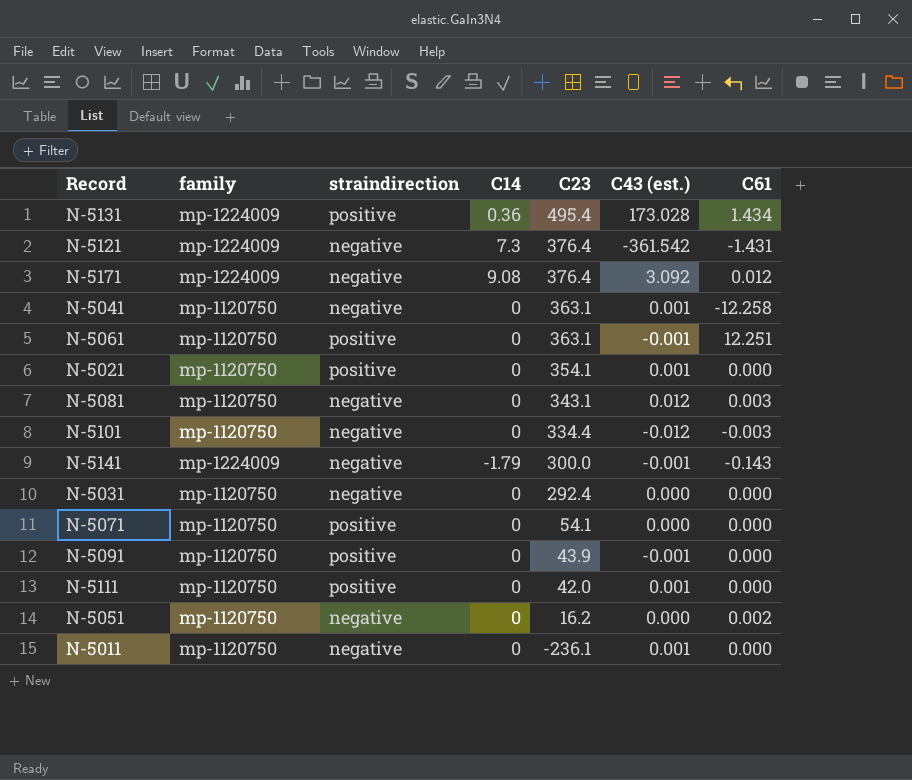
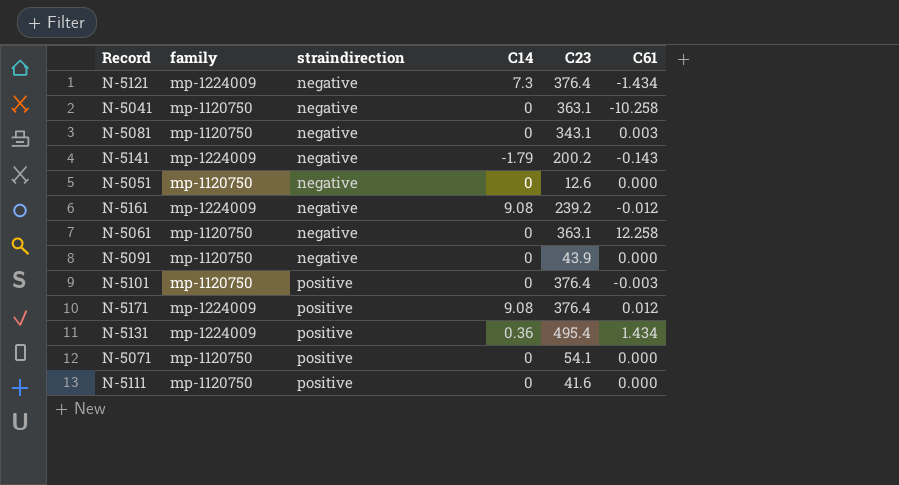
row order: C23 descending -> straindirection ascending
column C43 (est.) | position: 6 -> none
row N-5021: mp-1120750 | positive | 0 | 354.1 | 0.001 | 0.000 -> none
row N-5031: mp-1120750 | negative | 0 | 292.4 | 0.000 | 0.000 -> none
row N-5011: mp-1120750 | negative | 0 | -236.1 | 0.001 | 0.000 -> none
N-5121 | C61: -1.431 -> -1.434
N-5041 | C61: -12.258 -> -10.258
N-5141 | C23: 300.0 -> 200.2
N-5051 | C23: 16.2 -> 12.6
N-5051 | C61: 0.002 -> 0.000
row N-5161: none -> mp-1224009 | negative | 9.08 | 239.2 | -0.012
N-5061 | straindirection: positive -> negative
N-5061 | C61: 12.251 -> 12.258
N-5091 | straindirection: positive -> negative
N-5101 | straindirection: negative -> positive
N-5101 | C23: 334.4 -> 376.4
N-5171 | straindirection: negative -> positive
N-5111 | C23: 42.0 -> 41.6

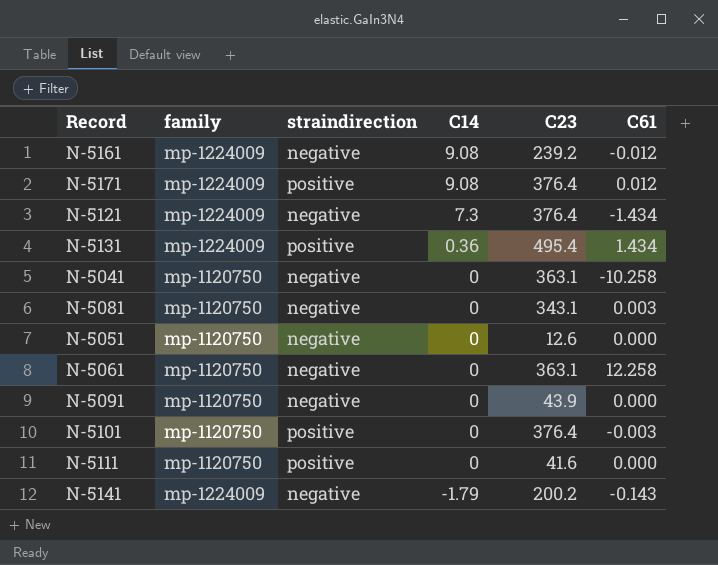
row order: straindirection ascending -> C14 descending
row N-5071: mp-1120750 | positive | 0 | 54.1 | 0.000 -> none

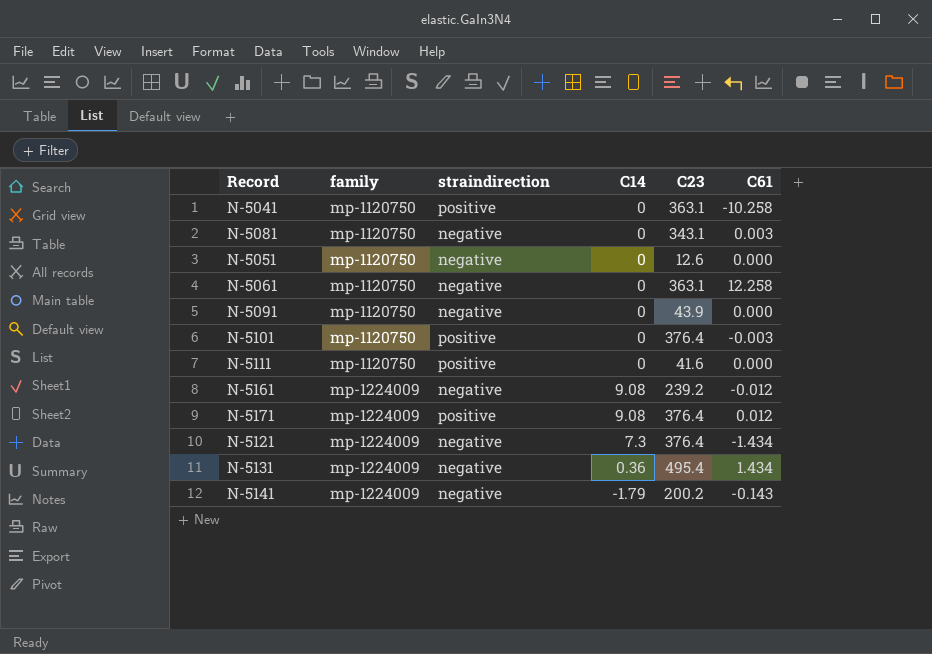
row order: C14 descending -> family ascending
N-5041 | straindirection: negative -> positive
N-5131 | straindirection: positive -> negative

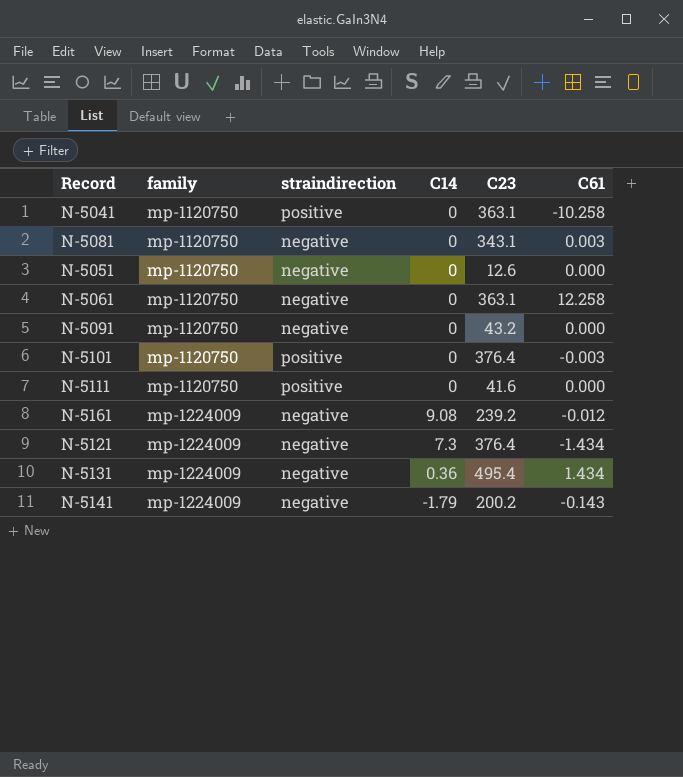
row N-5171: mp-1224009 | positive | 9.08 | 376.4 | 0.012 -> none
N-5091 | C23: 43.9 -> 43.2

